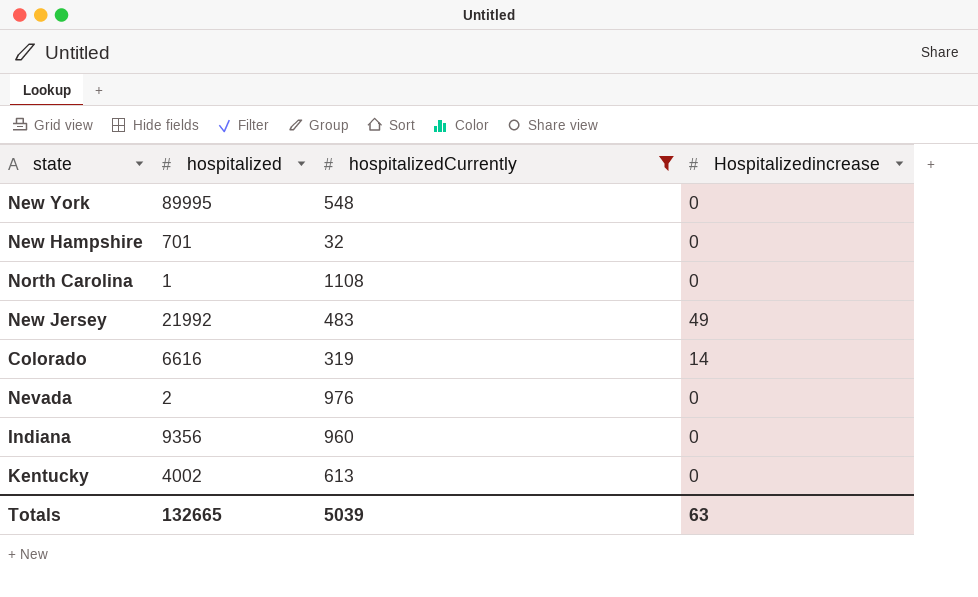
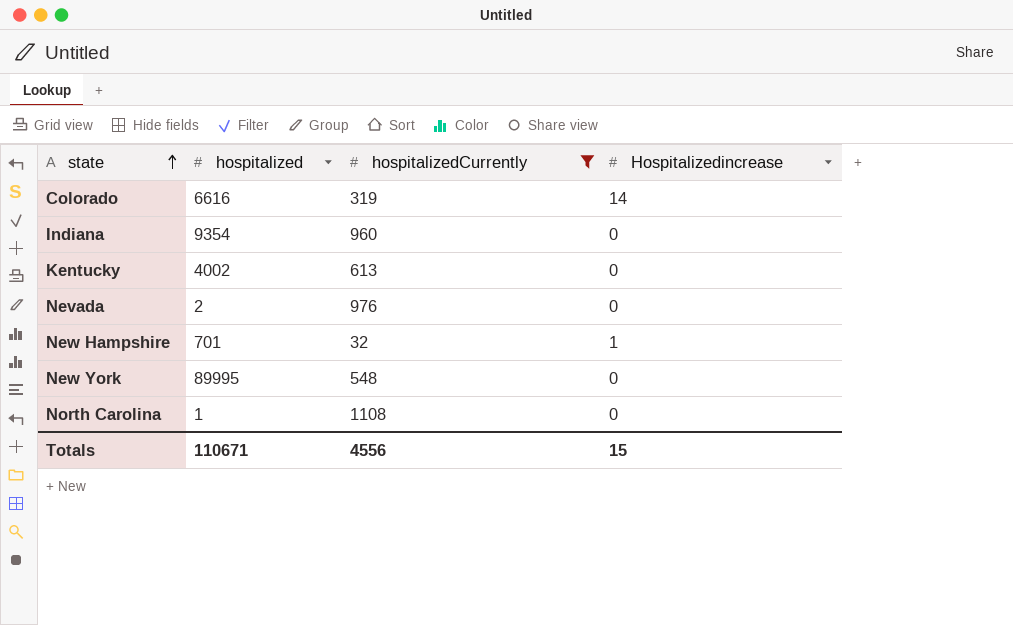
row order: none -> state ascending
row New Jersey: 21992 | 483 | 49 -> none
Indiana | hospitalized: 9356 -> 9354
New Hampshire | Hospitalizedincrease: 0 -> 1
Totals | hospitalized: 132665 -> 110671
Totals | hospitalizedCurrently: 5039 -> 4556
Totals | Hospitalizedincrease: 63 -> 15

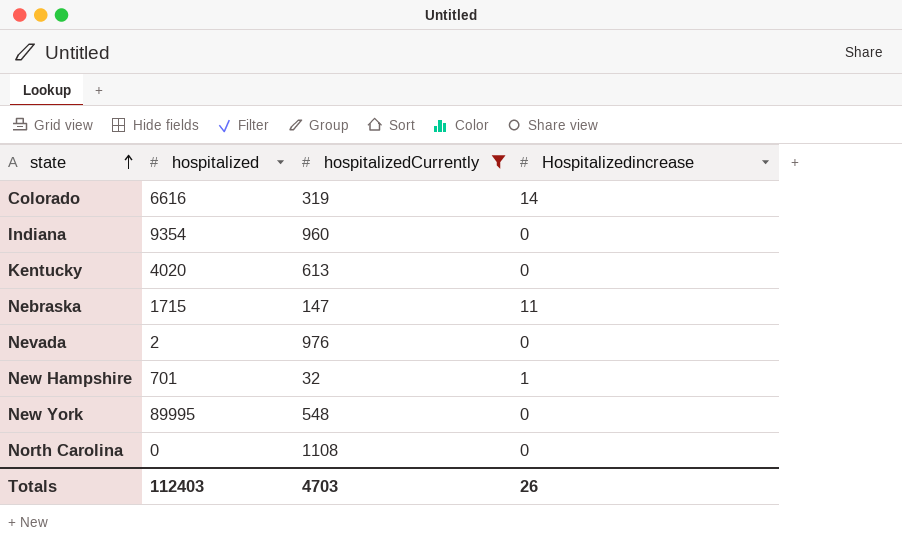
Kentucky | hospitalized: 4002 -> 4020
row Nebraska: none -> 1715 | 147 | 11
North Carolina | hospitalized: 1 -> 0
Totals | hospitalized: 110671 -> 112403
Totals | hospitalizedCurrently: 4556 -> 4703
Totals | Hospitalizedincrease: 15 -> 26

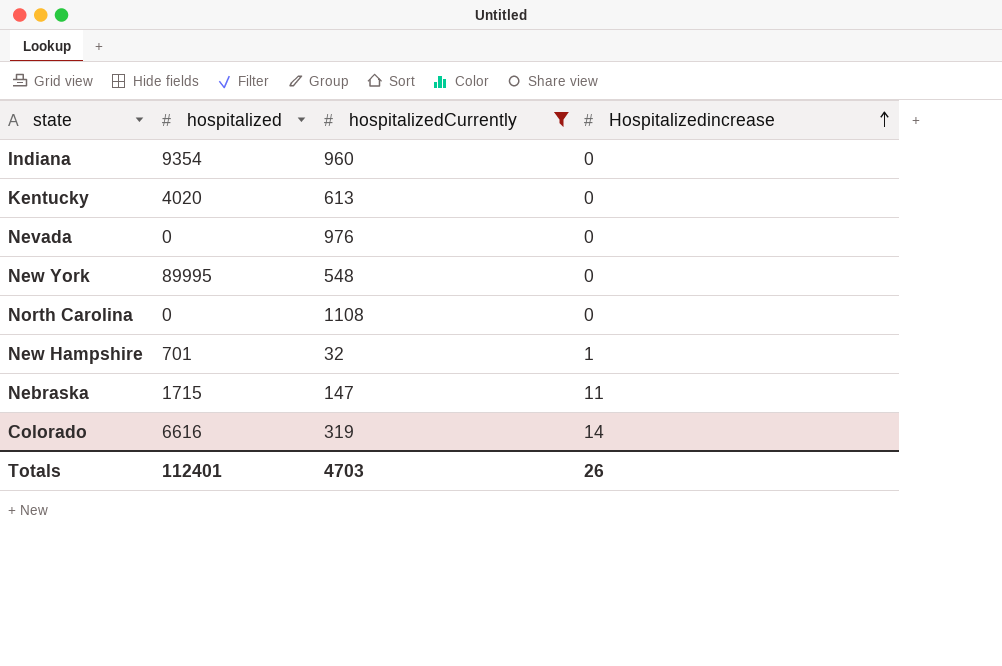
row order: state ascending -> Hospitalizedincrease ascending
Nevada | hospitalized: 2 -> 0
Totals | hospitalized: 112403 -> 112401

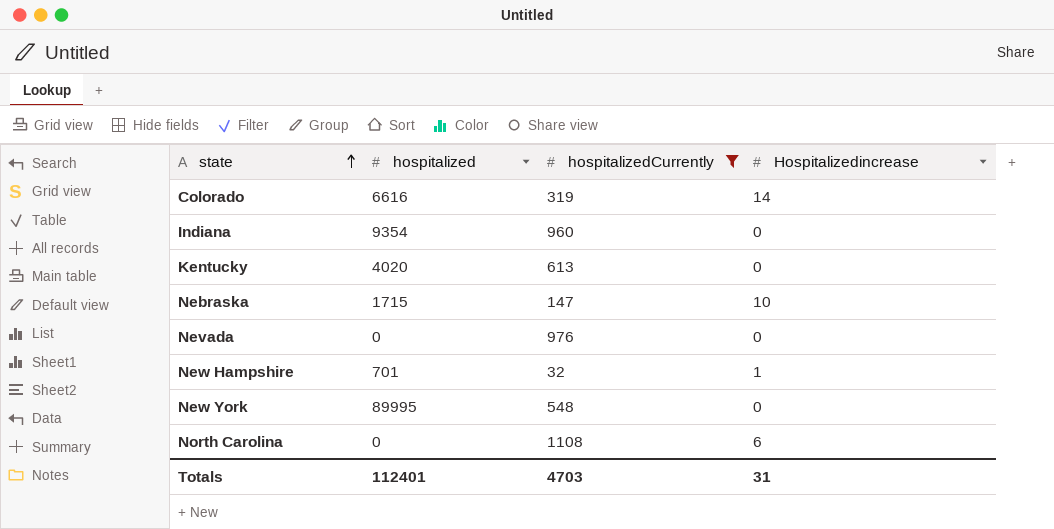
row order: Hospitalizedincrease ascending -> state ascending
Nebraska | Hospitalizedincrease: 11 -> 10
North Carolina | Hospitalizedincrease: 0 -> 6
Totals | Hospitalizedincrease: 26 -> 31

